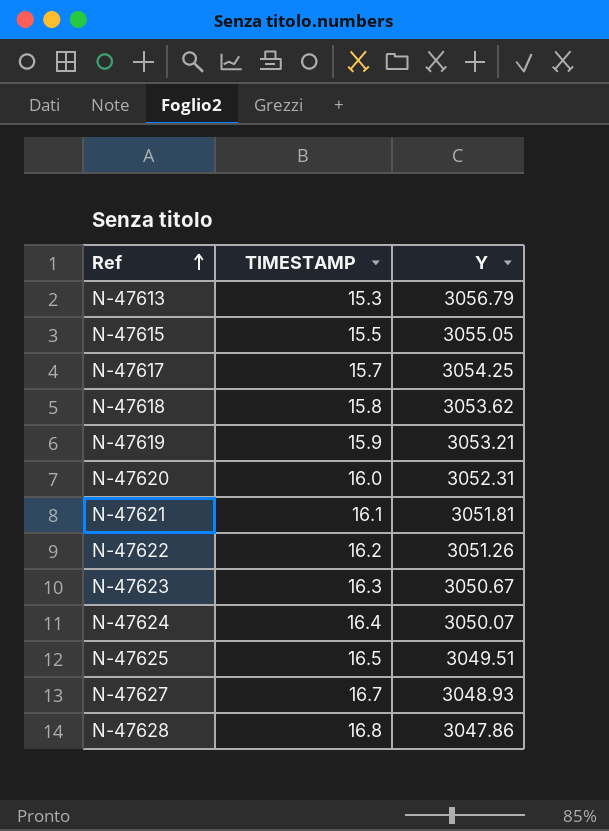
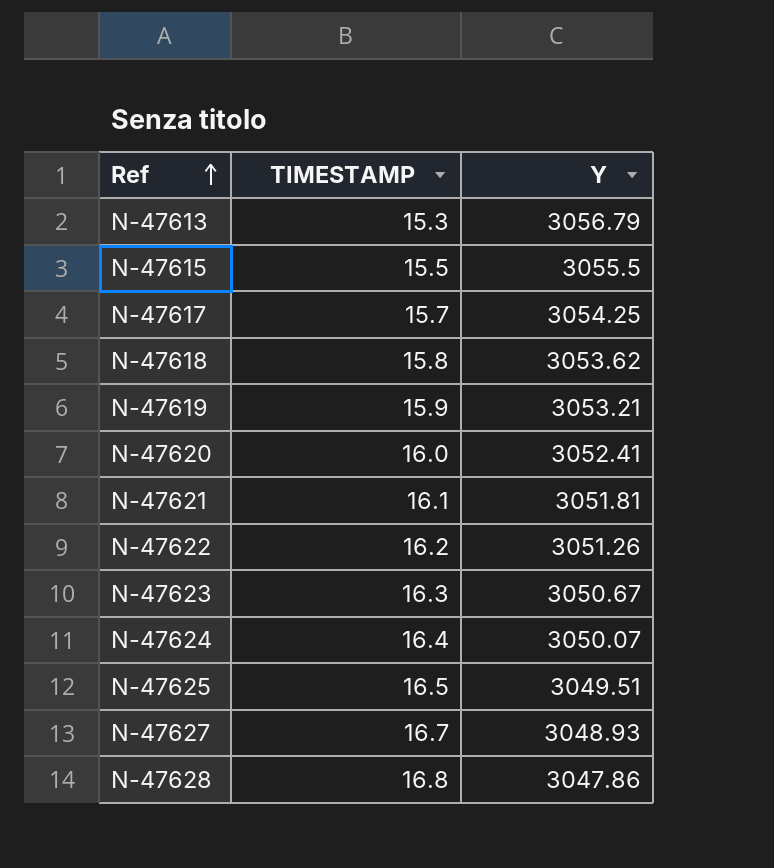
N-47615 | Y: 3055.05 -> 3055.5
N-47620 | Y: 3052.31 -> 3052.41

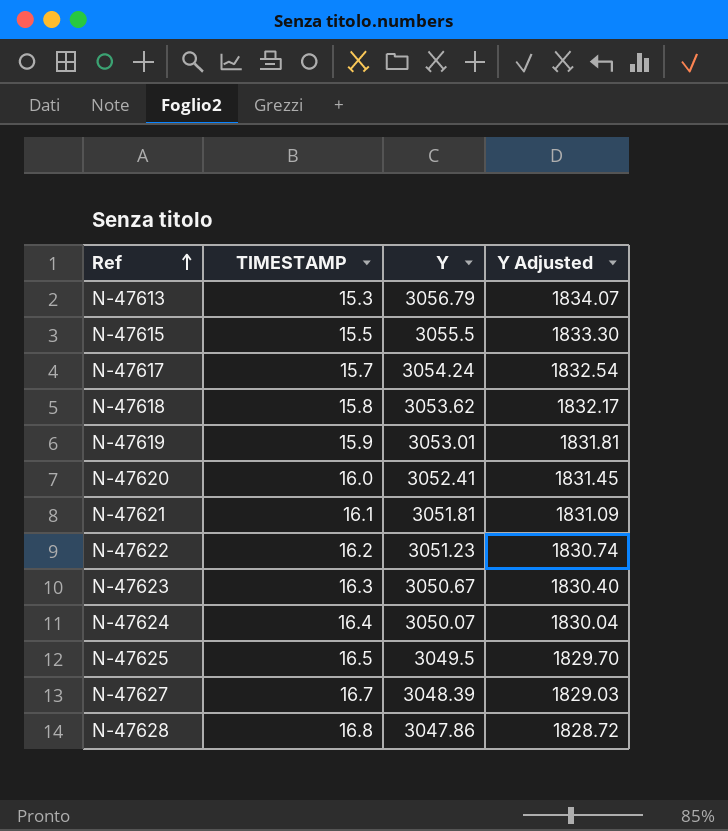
column Y Adjusted | formula: none -> [Y] * 0.6
N-47617 | Y: 3054.25 -> 3054.24
N-47619 | Y: 3053.21 -> 3053.01
N-47622 | Y: 3051.26 -> 3051.23
N-47625 | Y: 3049.51 -> 3049.5
N-47627 | Y: 3048.93 -> 3048.39

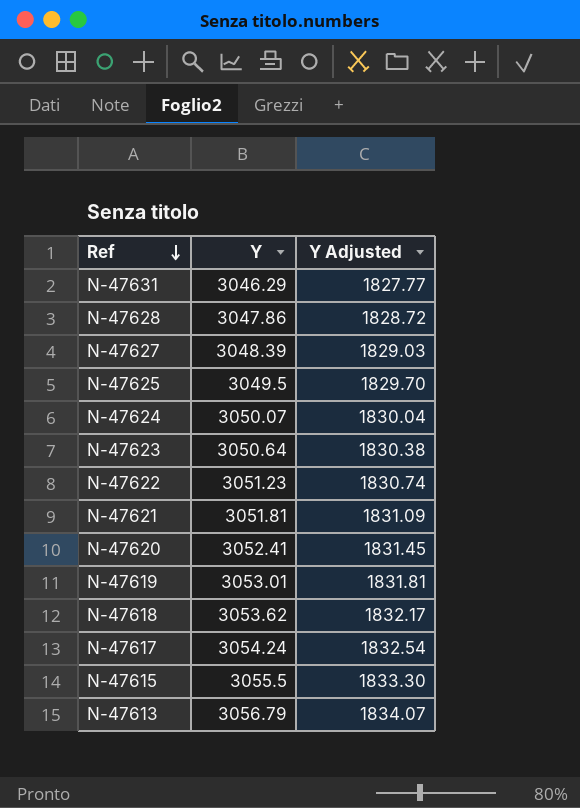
row order: Ref ascending -> Ref descending
column TIMESTAMP | position: 2 -> none
row N-47631: none -> 3046.29 | 1827.77
N-47623 | Y: 3050.67 -> 3050.64
N-47623 | Y Adjusted: 1830.40 -> 1830.38

